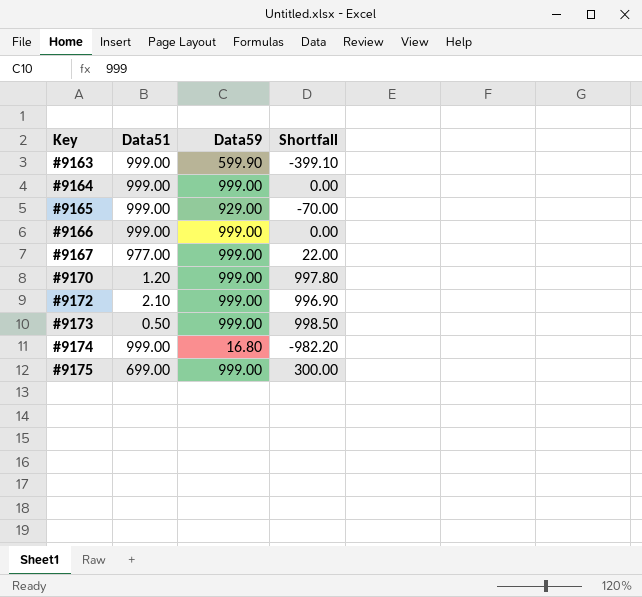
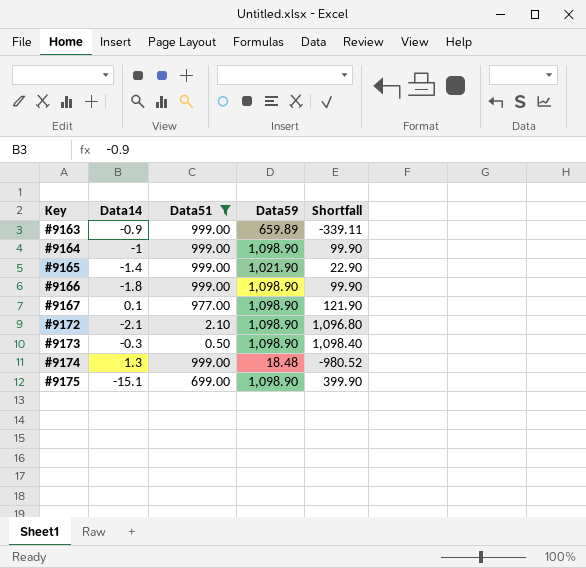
filter: none -> Data51 != 1.20
column Data14 | position: none -> 2
#9163 | Data59: 599.90 -> 659.89
#9163 | Shortfall: -399.10 -> -339.11
#9164 | Data59: 999.00 -> 1,098.90
#9164 | Shortfall: 0.00 -> 99.90
#9165 | Data59: 929.00 -> 1,021.90
#9165 | Shortfall: -70.00 -> 22.90
#9166 | Data59: 999.00 -> 1,098.90
#9166 | Shortfall: 0.00 -> 99.90
#9167 | Data59: 999.00 -> 1,098.90
#9167 | Shortfall: 22.00 -> 121.90
#9172 | Data59: 999.00 -> 1,098.90
#9172 | Shortfall: 996.90 -> 1,096.80
#9173 | Data59: 999.00 -> 1,098.90
#9173 | Shortfall: 998.50 -> 1,098.40
#9174 | Data59: 16.80 -> 18.48
#9174 | Shortfall: -982.20 -> -980.52
#9175 | Data59: 999.00 -> 1,098.90
#9175 | Shortfall: 300.00 -> 399.90

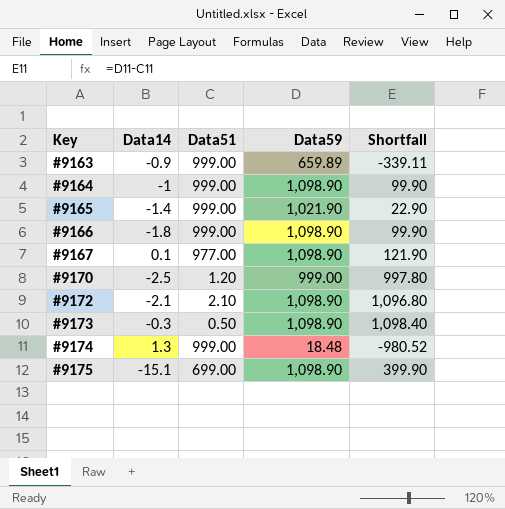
filter: Data51 != 1.20 -> none

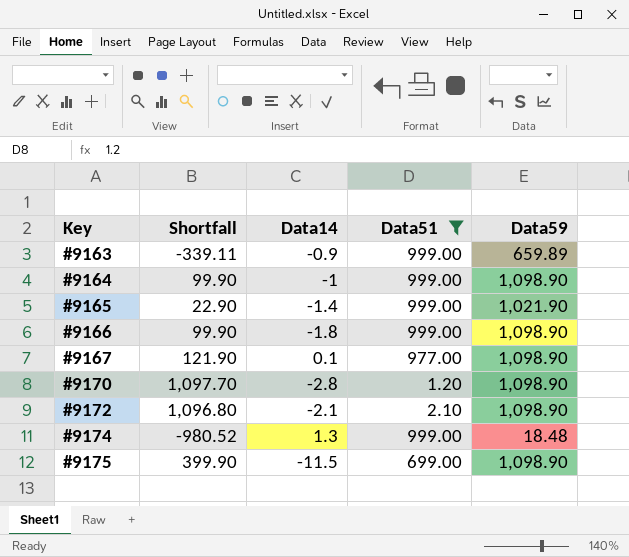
filter: none -> Data51 != 0.50
column Shortfall | position: 5 -> 2
#9170 | Shortfall: 997.80 -> 1,097.70
#9170 | Data14: -2.5 -> -2.8
#9170 | Data59: 999.00 -> 1,098.90
#9175 | Data14: -15.1 -> -11.5

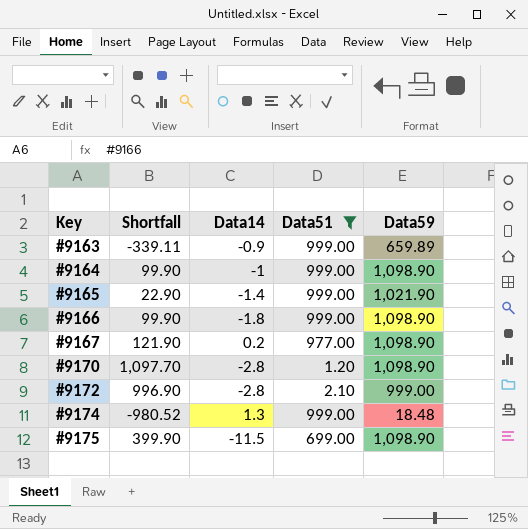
#9167 | Data14: 0.1 -> 0.2
#9172 | Shortfall: 1,096.80 -> 996.90
#9172 | Data14: -2.1 -> -2.8
#9172 | Data59: 1,098.90 -> 999.00

